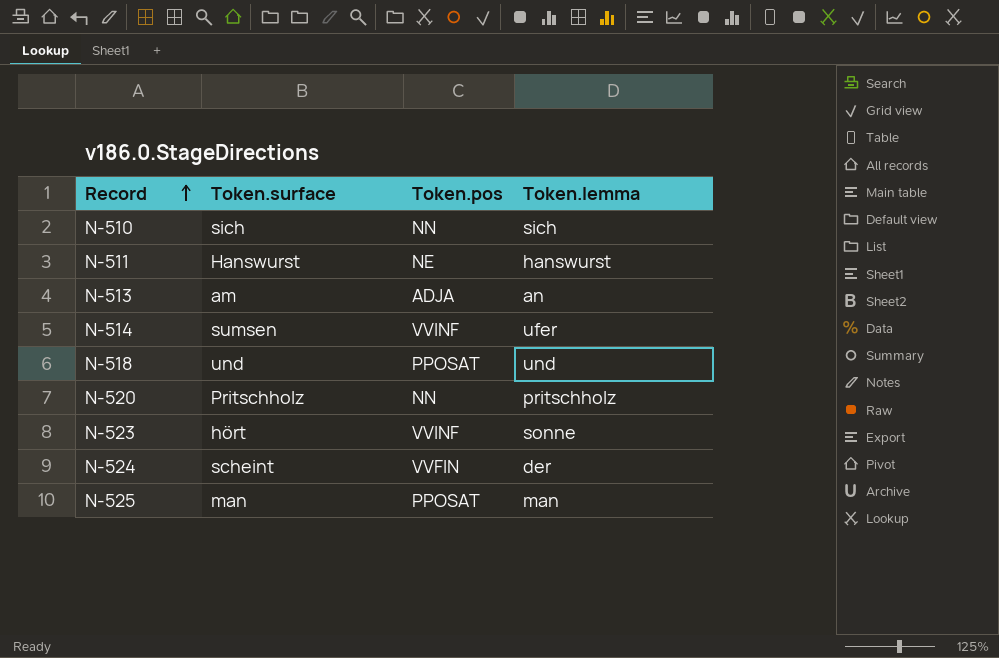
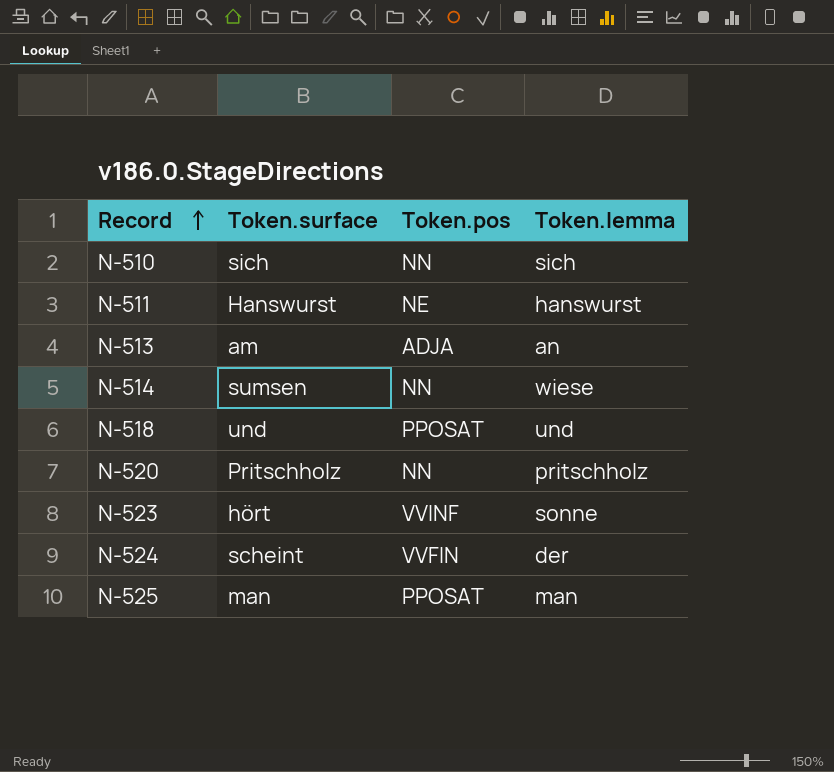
N-514 | Token.pos: VVINF -> NN
N-514 | Token.lemma: ufer -> wiese

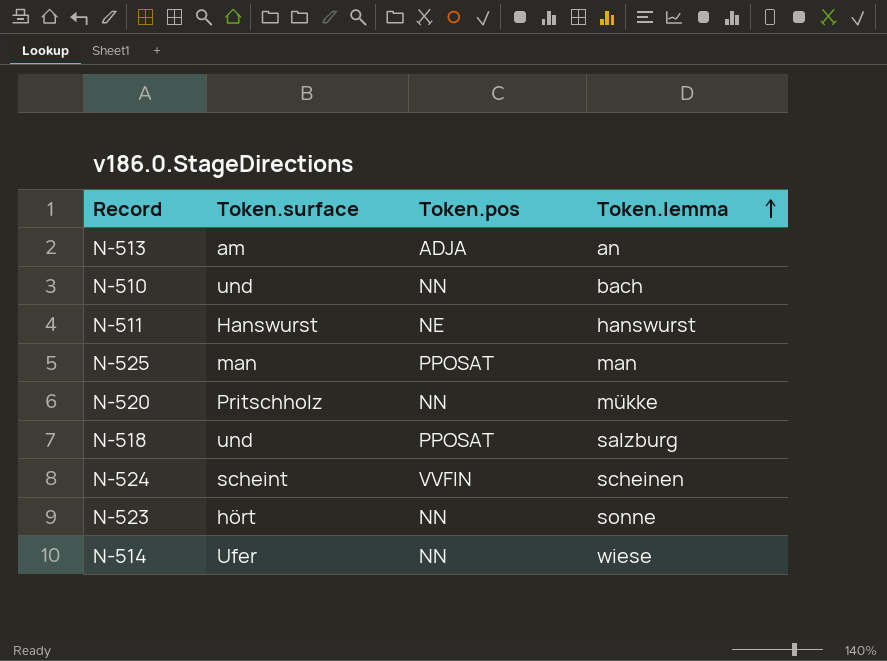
row order: Record ascending -> Token.lemma ascending
N-510 | Token.surface: sich -> und
N-510 | Token.lemma: sich -> bach
N-520 | Token.lemma: pritschholz -> mükke
N-518 | Token.lemma: und -> salzburg
N-524 | Token.lemma: der -> scheinen
N-523 | Token.pos: VVINF -> NN
N-514 | Token.surface: sumsen -> Ufer

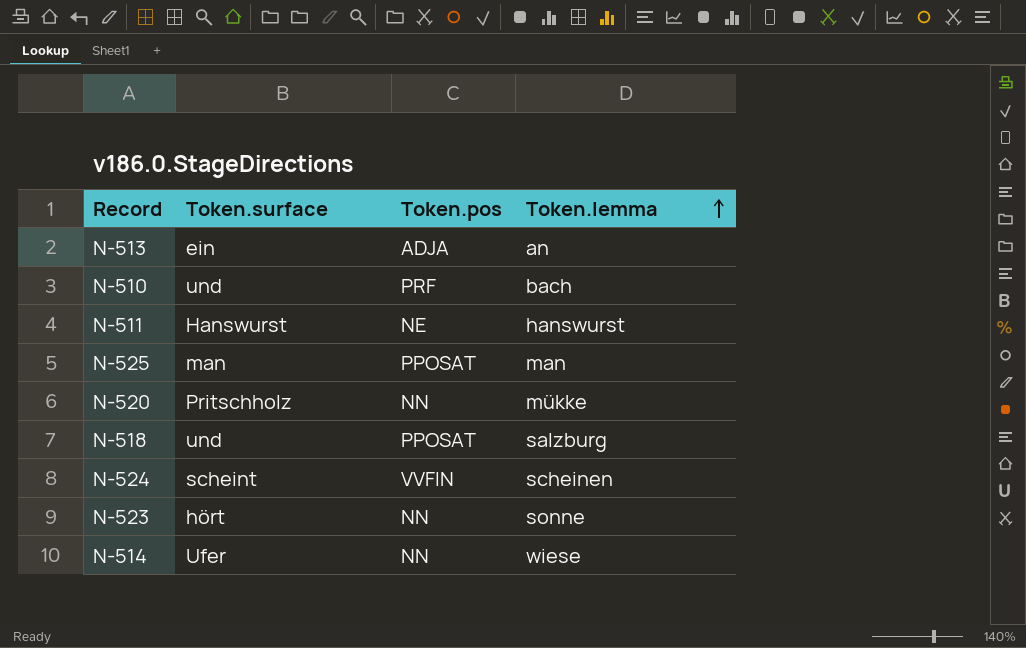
N-513 | Token.surface: am -> ein
N-510 | Token.pos: NN -> PRF

